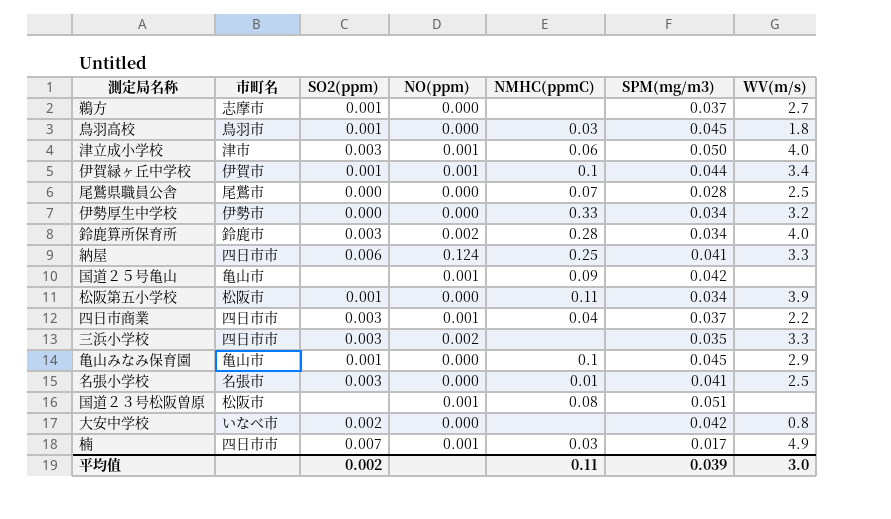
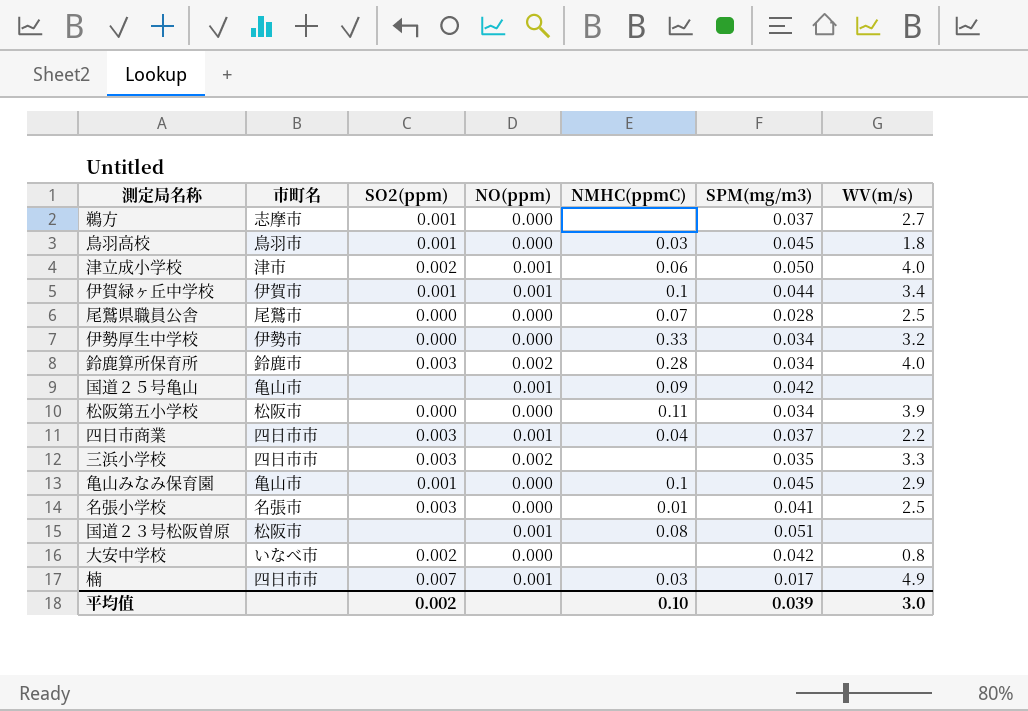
row 納屋: 四日市市 | 0.006 | 0.124 | 0.25 | 0.041 | 3.3 -> none
津立成小学校 | SO2(ppm): 0.003 -> 0.002
松阪第五小学校 | SO2(ppm): 0.001 -> 0.000
平均值 | NMHC(ppmC): 0.11 -> 0.10

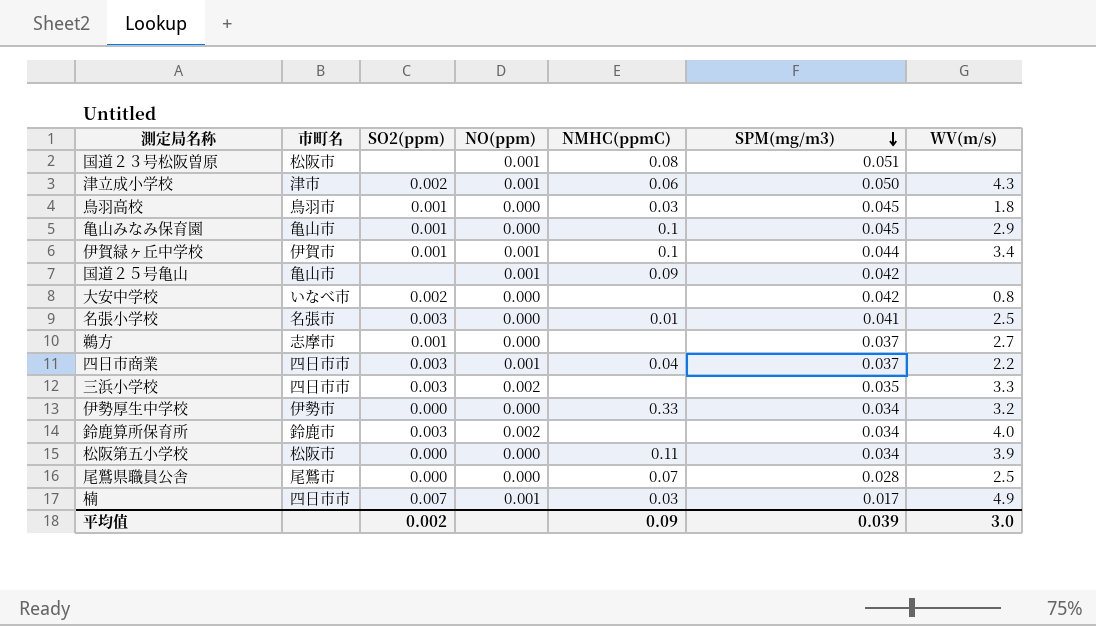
row order: none -> SPM(mg/m3) descending
津立成小学校 | WV(m/s): 4.0 -> 4.3
鈴鹿算所保育所 | NMHC(ppmC): 0.28 -> none
平均值 | NMHC(ppmC): 0.10 -> 0.09

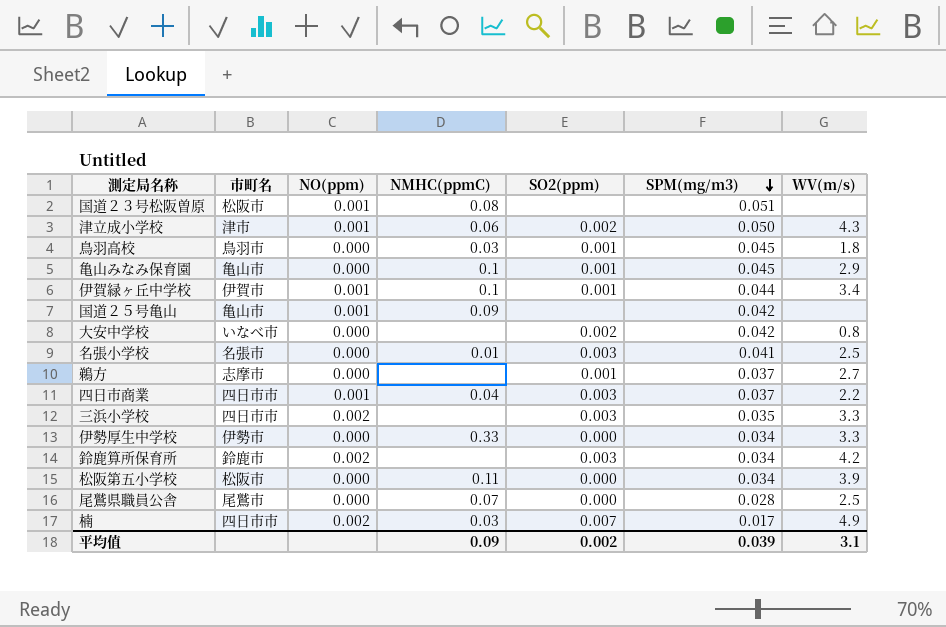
column SO2(ppm) | position: 3 -> 5
伊勢厚生中学校 | WV(m/s): 3.2 -> 3.3
鈴鹿算所保育所 | WV(m/s): 4.0 -> 4.2
楠 | NO(ppm): 0.001 -> 0.002
平均值 | WV(m/s): 3.0 -> 3.1

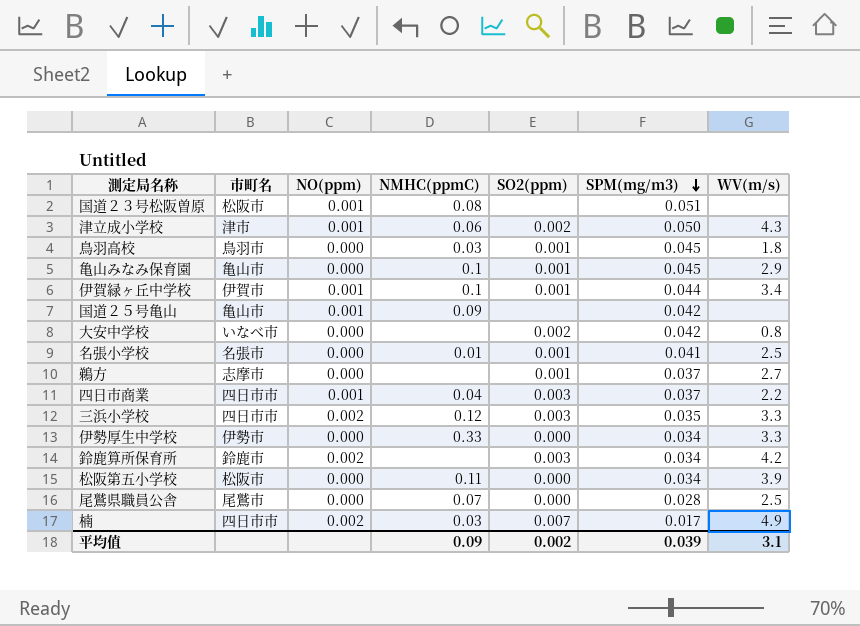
名張小学校 | SO2(ppm): 0.003 -> 0.001
三浜小学校 | NMHC(ppmC): none -> 0.12

